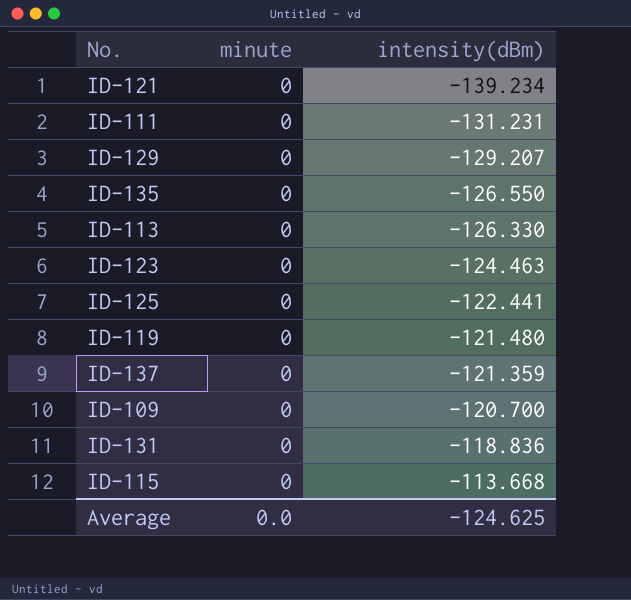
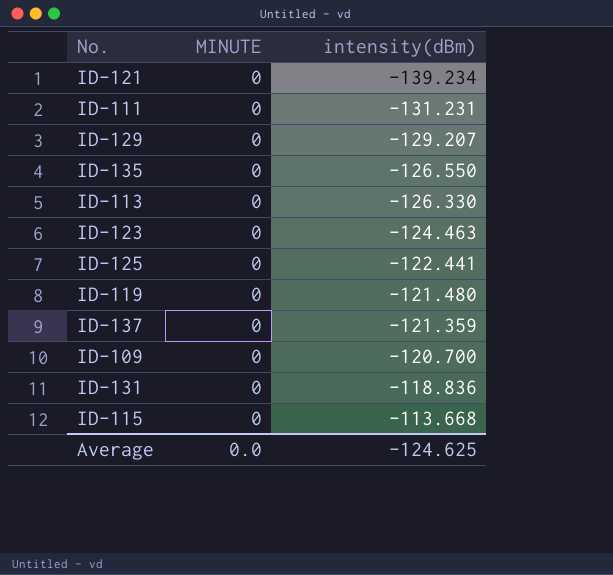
column name: minute -> MINUTE

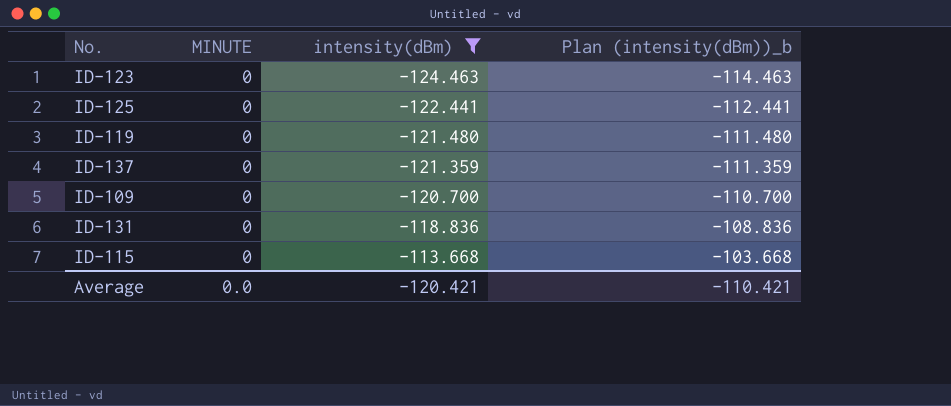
filter: none -> intensity(dBm) >= -124.463
column Plan (intensity(dBm))_b | formula: none -> [intensity(dBm)] + 10
Average | intensity(dBm): -124.625 -> -120.421

